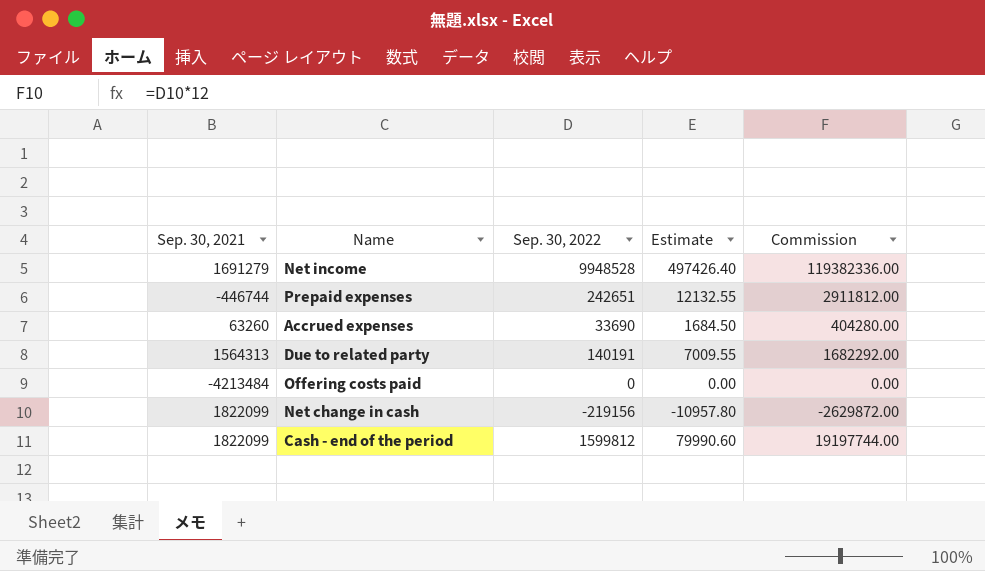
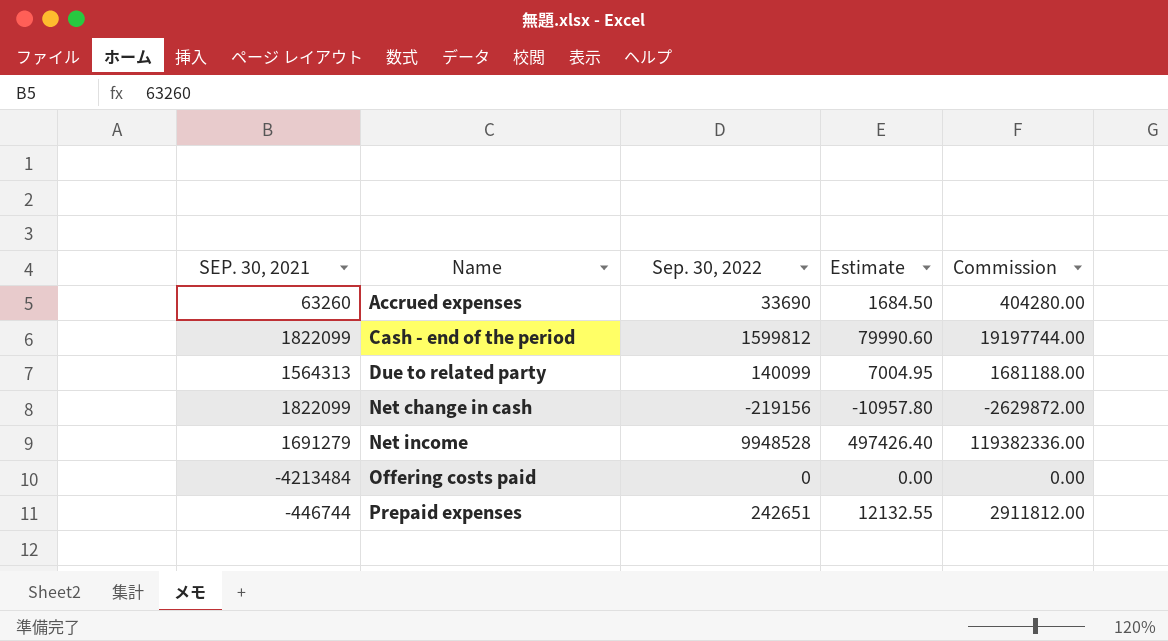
row order: none -> Name ascending
column name: Sep. 30, 2021 -> SEP. 30, 2021
Due to related party | Sep. 30, 2022: 140191 -> 140099
Due to related party | Estimate: 7009.55 -> 7004.95
Due to related party | Commission: 1682292.00 -> 1681188.00

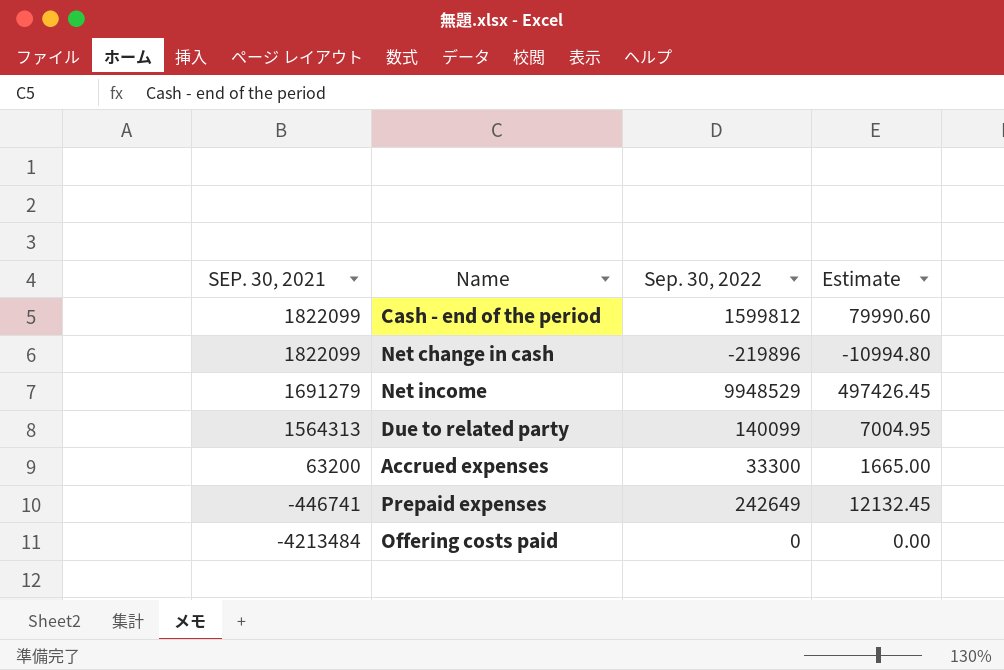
row order: Name ascending -> SEP. 30, 2021 descending
column Commission | formula: [Sep. 30, 2022] * 12 -> none
Net change in cash | Sep. 30, 2022: -219156 -> -219896
Net change in cash | Estimate: -10957.80 -> -10994.80
Net income | Sep. 30, 2022: 9948528 -> 9948529
Net income | Estimate: 497426.40 -> 497426.45
Accrued expenses | SEP. 30, 2021: 63260 -> 63200
Accrued expenses | Sep. 30, 2022: 33690 -> 33300
Accrued expenses | Estimate: 1684.50 -> 1665.00
Prepaid expenses | SEP. 30, 2021: -446744 -> -446741
Prepaid expenses | Sep. 30, 2022: 242651 -> 242649
Prepaid expenses | Estimate: 12132.55 -> 12132.45

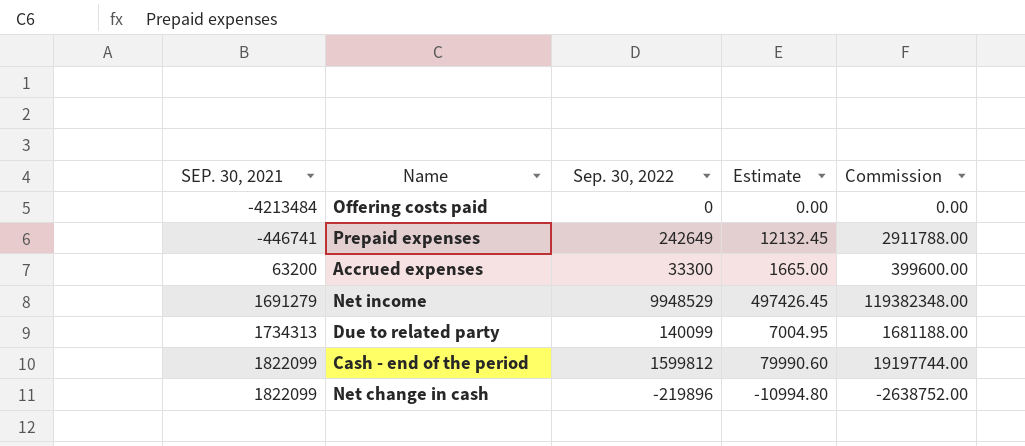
row order: SEP. 30, 2021 descending -> SEP. 30, 2021 ascending
column Commission | formula: none -> [Sep. 30, 2022] * 12
Due to related party | SEP. 30, 2021: 1564313 -> 1734313

